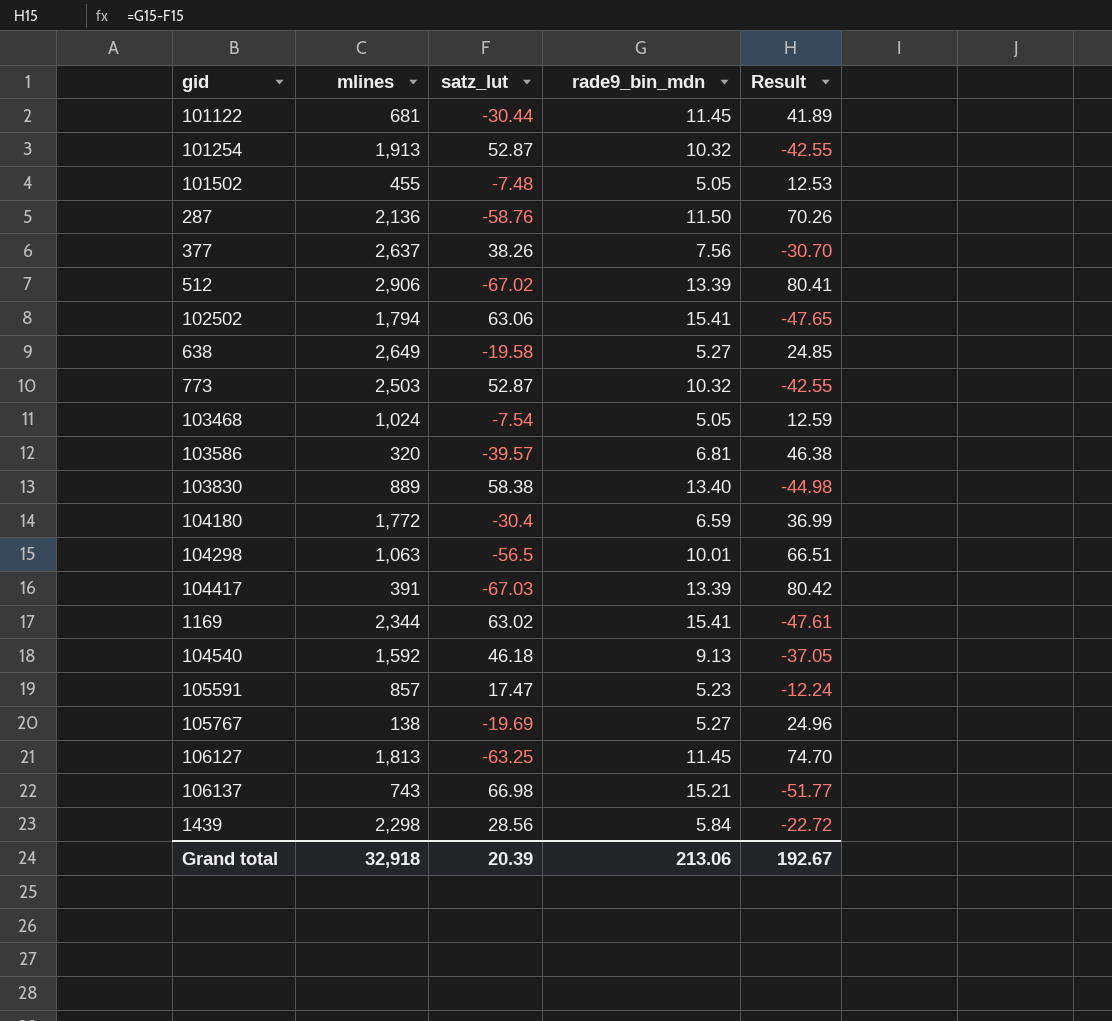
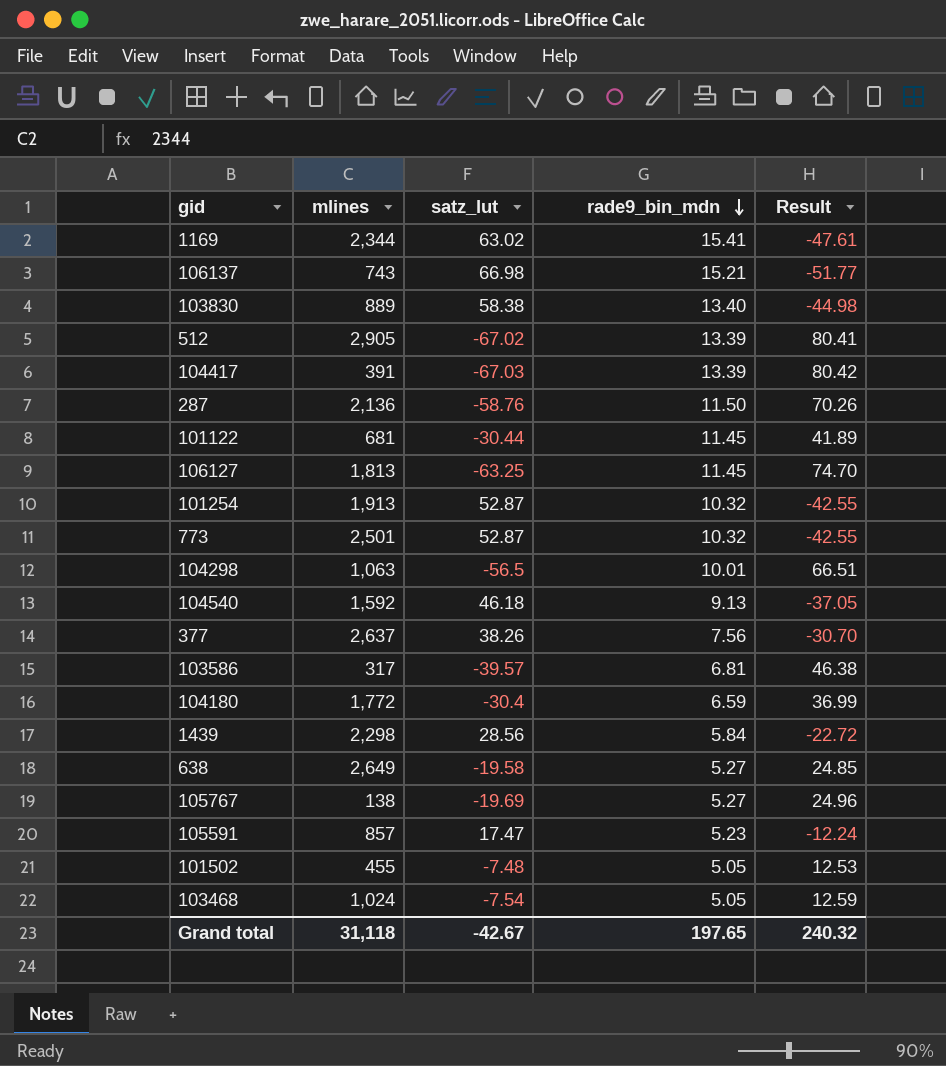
row order: none -> rade9_bin_mdn descending
row 102502: 1,794 | 63.06 | 15.41 | -47.65 -> none
512 | mlines: 2,906 -> 2,905
773 | mlines: 2,503 -> 2,501
103586 | mlines: 320 -> 317
Grand total | mlines: 32,918 -> 31,118
Grand total | satz_lut: 20.39 -> -42.67
Grand total | rade9_bin_mdn: 213.06 -> 197.65
Grand total | Result: 192.67 -> 240.32

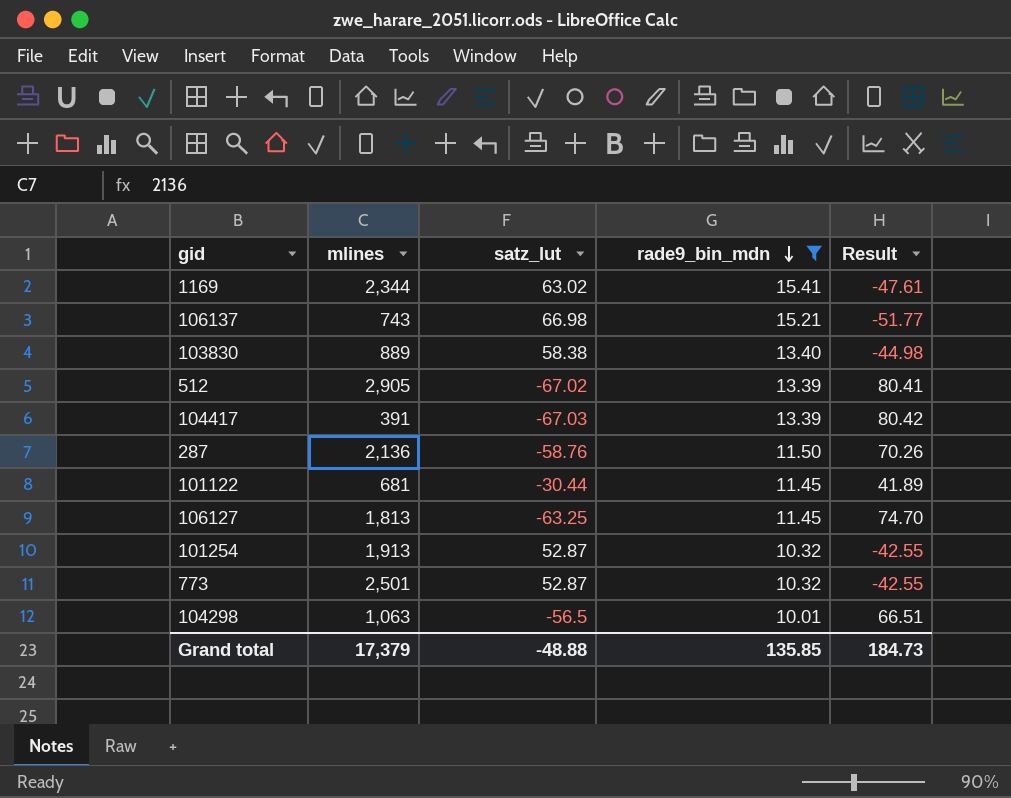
filter: none -> rade9_bin_mdn >= 10.01
Grand total | mlines: 31,118 -> 17,379
Grand total | satz_lut: -42.67 -> -48.88
Grand total | rade9_bin_mdn: 197.65 -> 135.85
Grand total | Result: 240.32 -> 184.73

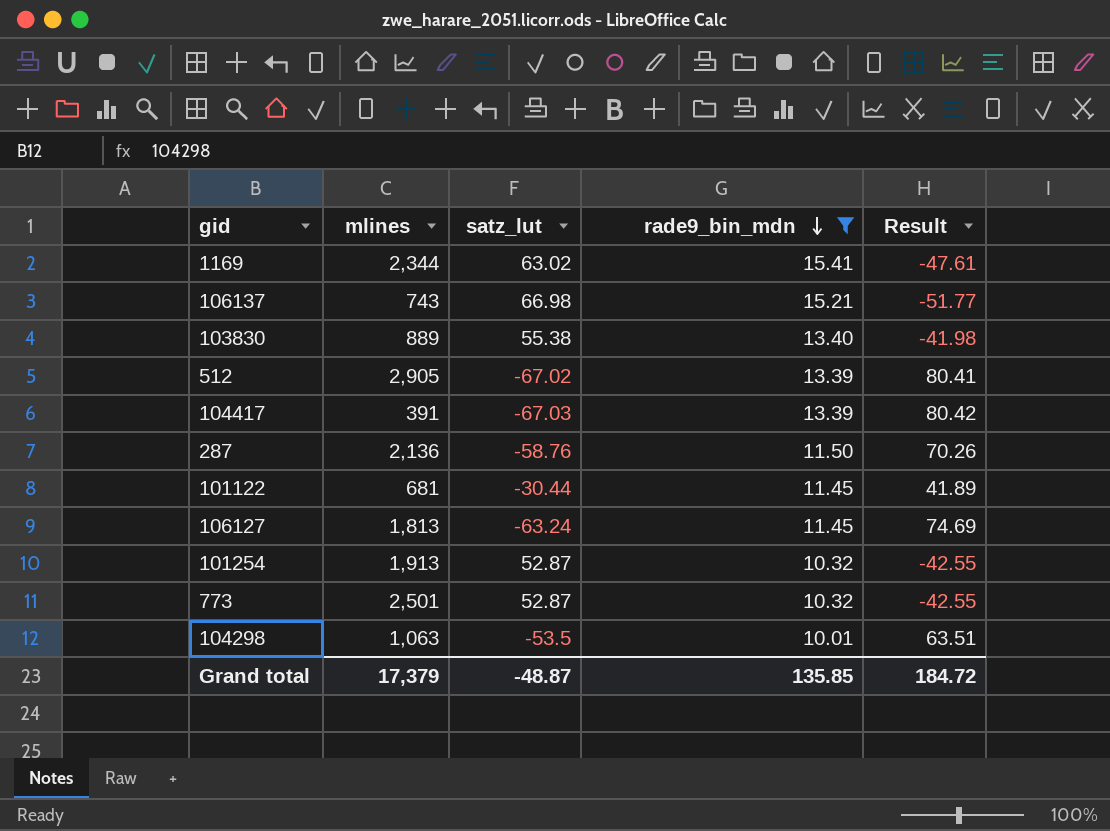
103830 | satz_lut: 58.38 -> 55.38
103830 | Result: -44.98 -> -41.98
106127 | satz_lut: -63.25 -> -63.24
106127 | Result: 74.70 -> 74.69
104298 | satz_lut: -56.5 -> -53.5
104298 | Result: 66.51 -> 63.51
Grand total | satz_lut: -48.88 -> -48.87
Grand total | Result: 184.73 -> 184.72

